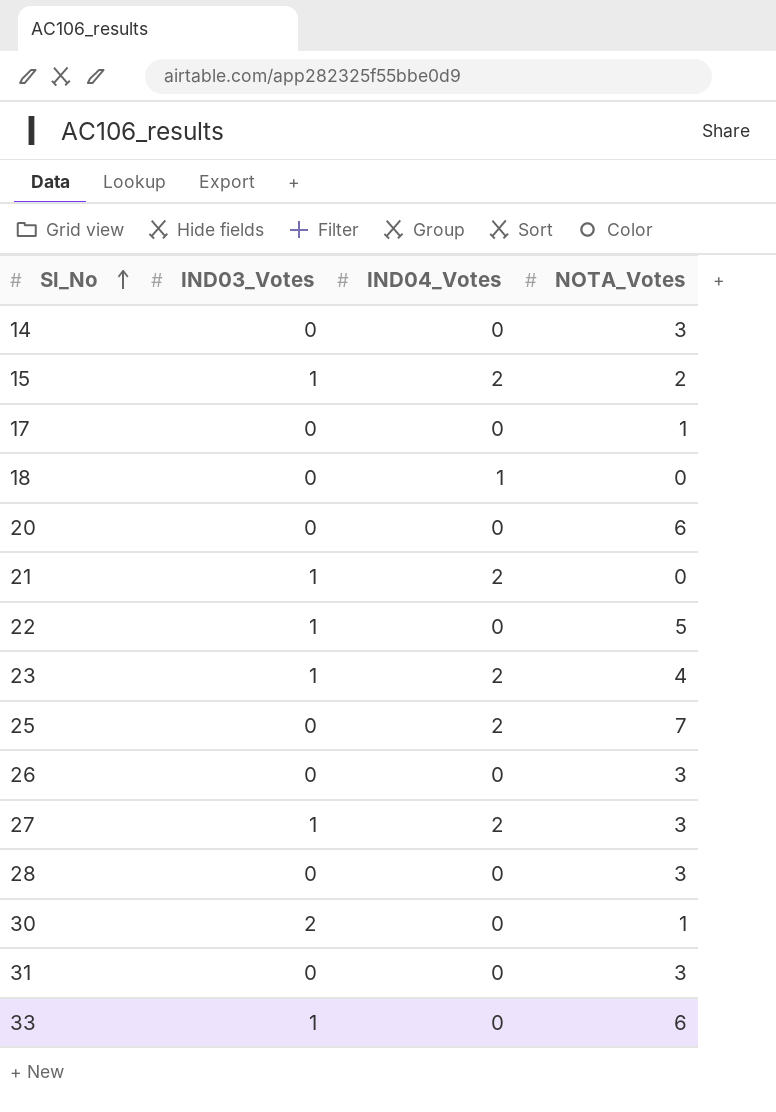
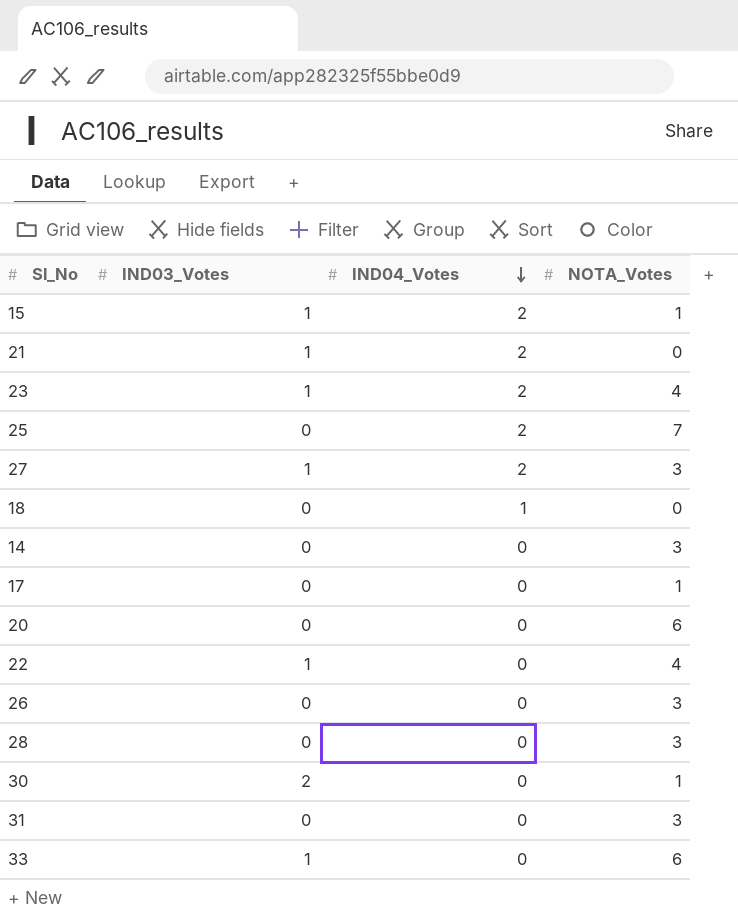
row order: Sl_No ascending -> IND04_Votes descending
15 | NOTA_Votes: 2 -> 1
22 | NOTA_Votes: 5 -> 4

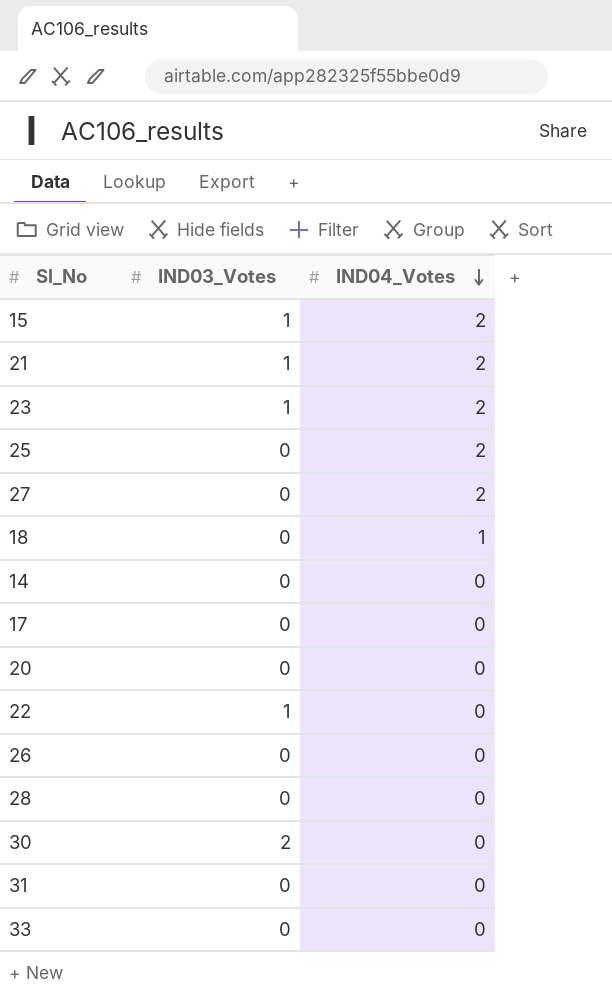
column NOTA_Votes | position: 4 -> none
27 | IND03_Votes: 1 -> 0
33 | IND03_Votes: 1 -> 0

